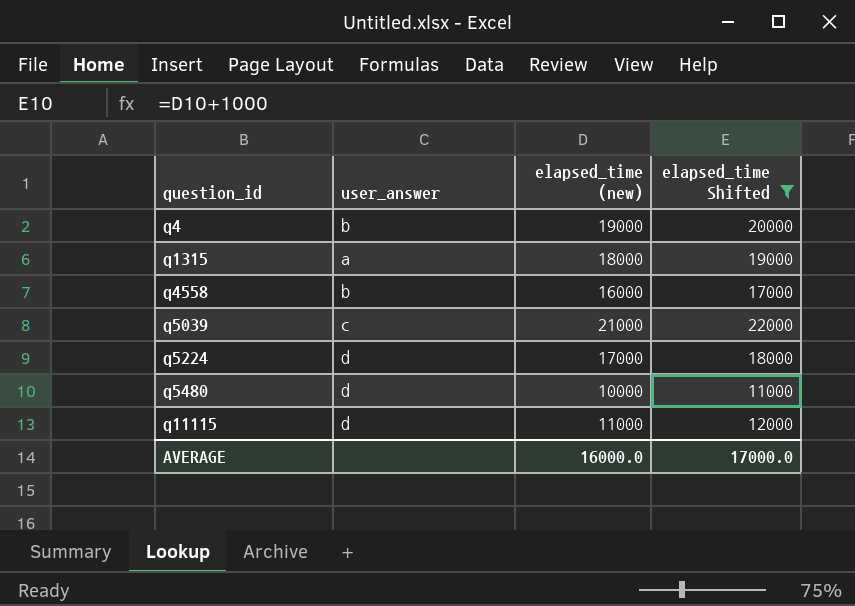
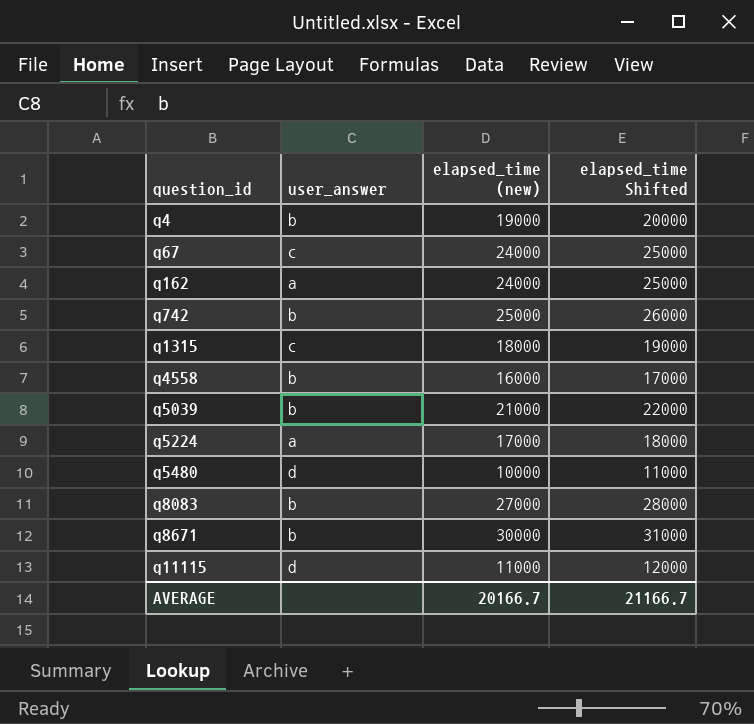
filter: elapsed_time Shifted <= 22000 -> none
q1315 | user_answer: a -> c
q5039 | user_answer: c -> b
q5224 | user_answer: d -> a
AVERAGE | elapsed_time (new): 16000.0 -> 20166.7
AVERAGE | elapsed_time Shifted: 17000.0 -> 21166.7

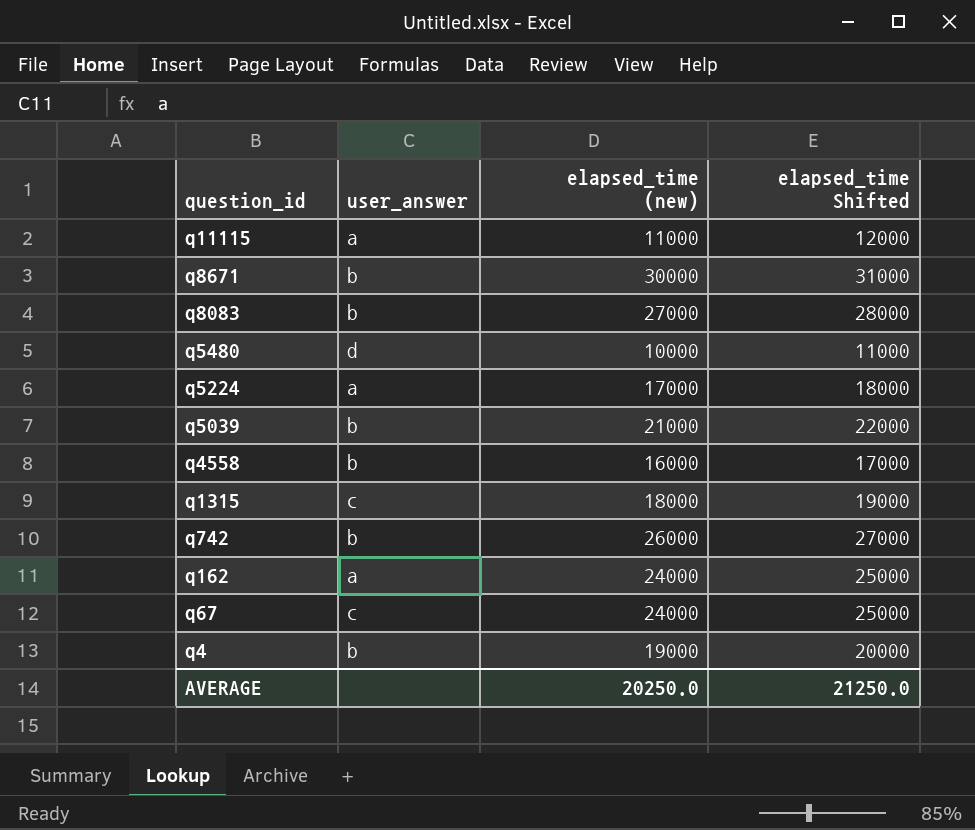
row order: question_id ascending -> question_id descending
q11115 | user_answer: d -> a
q742 | elapsed_time (new): 25000 -> 26000
q742 | elapsed_time Shifted: 26000 -> 27000
AVERAGE | elapsed_time (new): 20166.7 -> 20250.0
AVERAGE | elapsed_time Shifted: 21166.7 -> 21250.0

